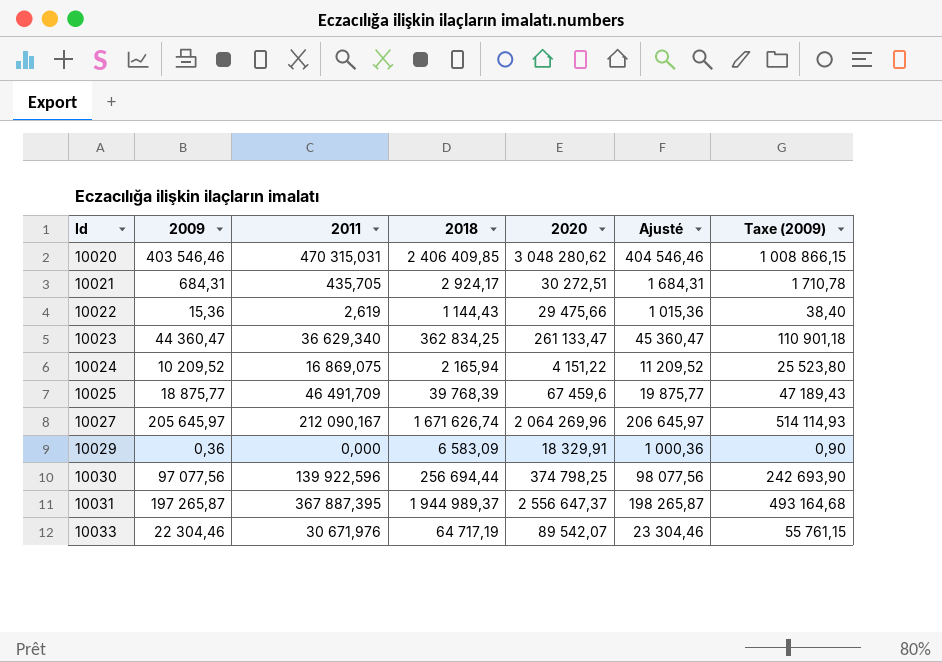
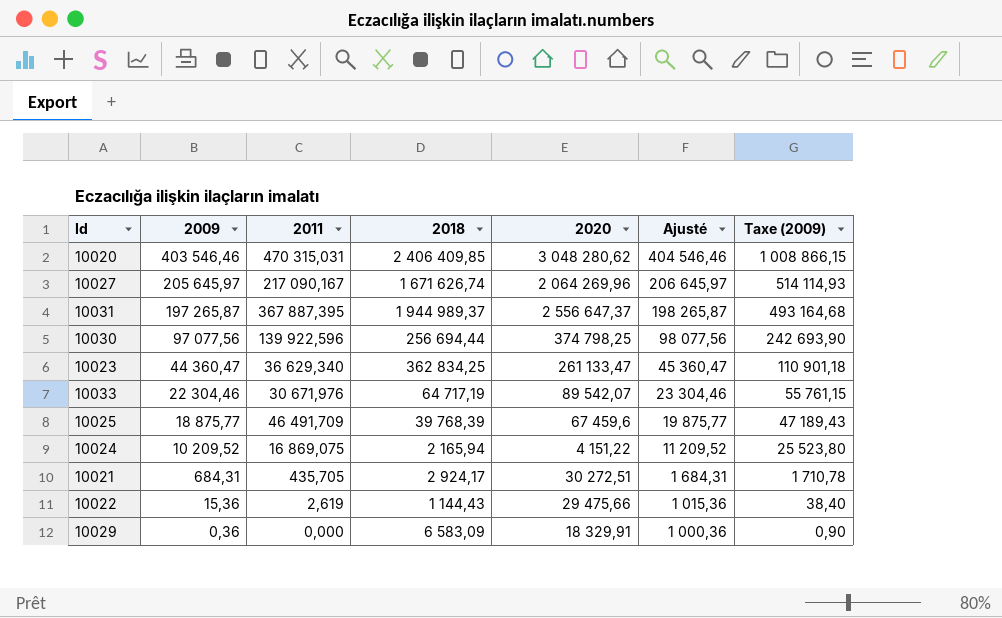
row order: Id ascending -> 2009 descending
10027 | 2011: 212 090,167 -> 217 090,167

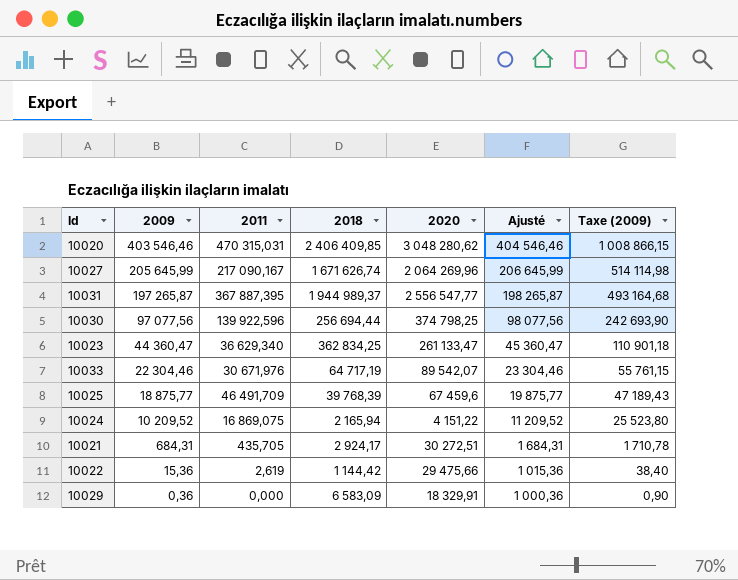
10027 | 2009: 205 645,97 -> 205 645,99
10027 | Ajusté: 206 645,97 -> 206 645,99
10027 | Taxe (2009): 514 114,93 -> 514 114,98
10031 | 2020: 2 556 647,37 -> 2 556 547,77
10022 | 2018: 1 144,43 -> 1 144,42

